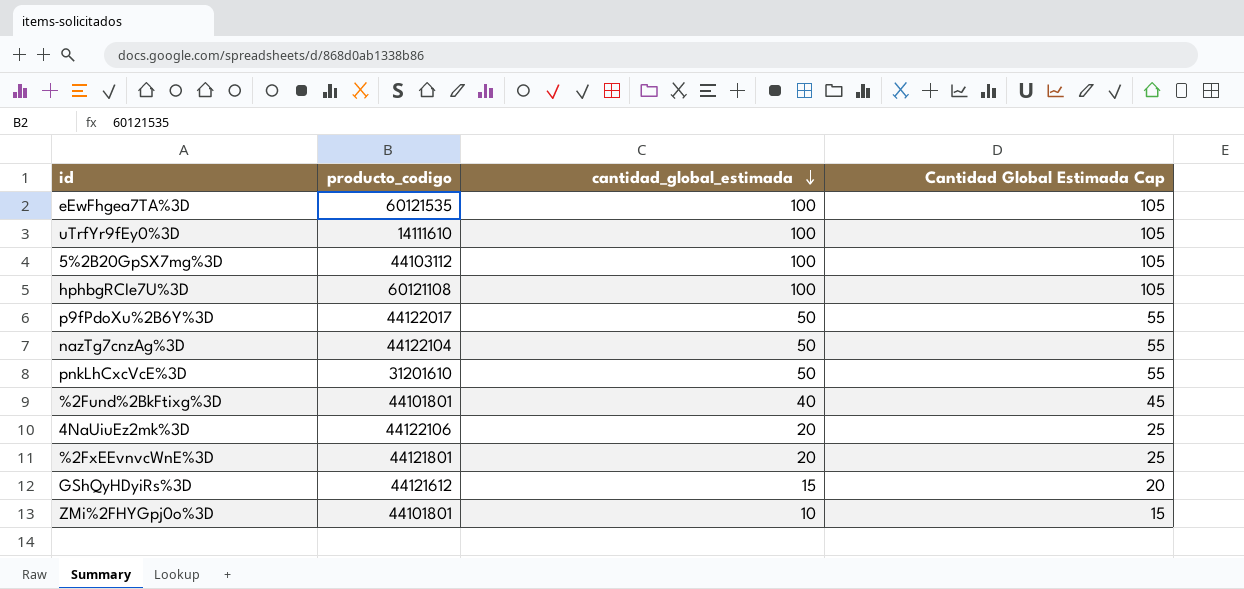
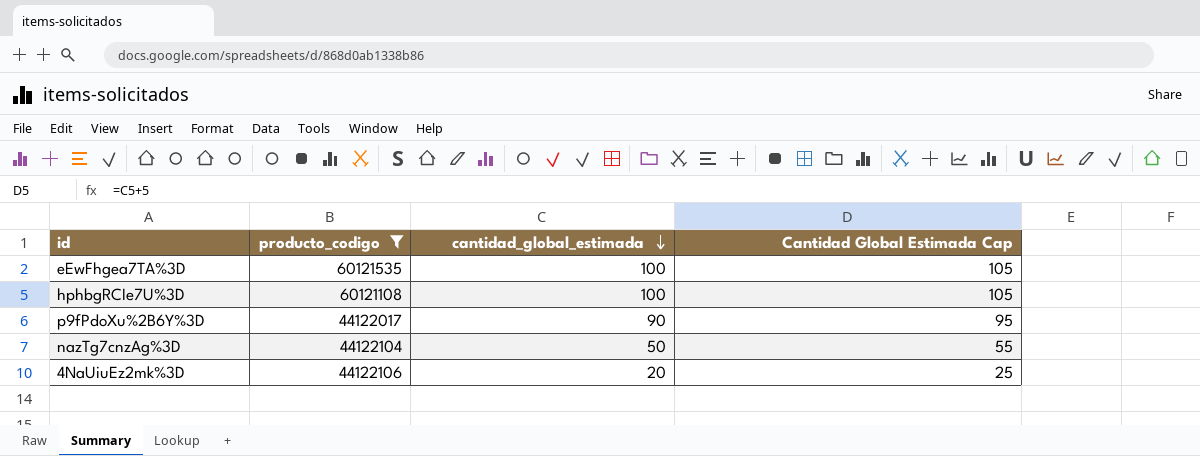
filter: none -> producto_codigo >= 44122017
p9fPdoXu%2B6Y%3D | cantidad_global_estimada: 50 -> 90
p9fPdoXu%2B6Y%3D | Cantidad Global Estimada Cap: 55 -> 95

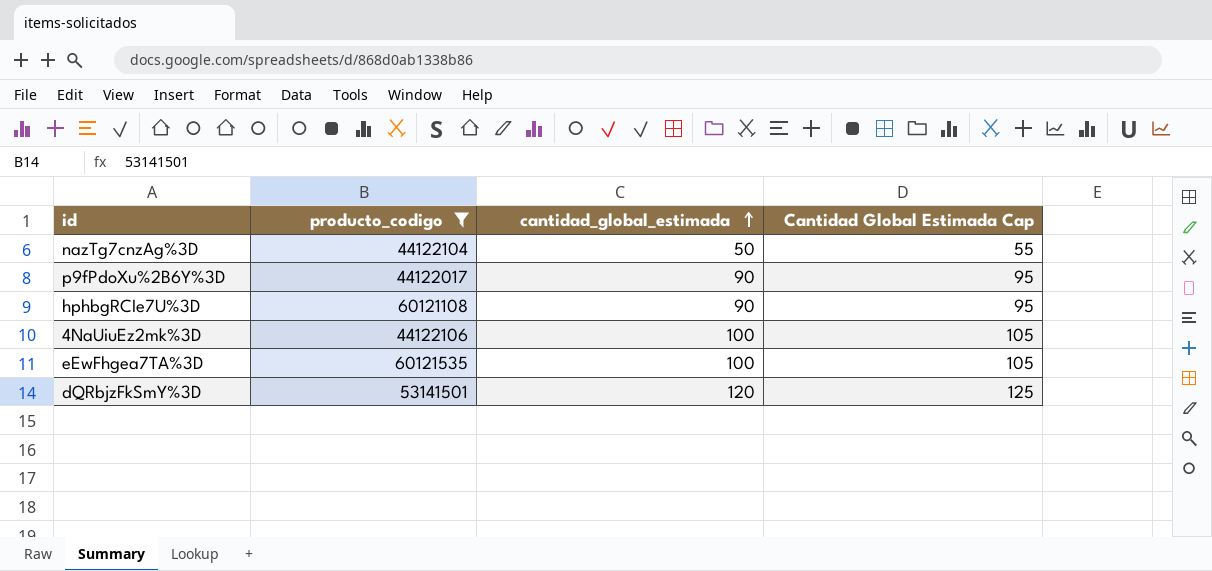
row order: cantidad_global_estimada descending -> cantidad_global_estimada ascending
hphbgRCIe7U%3D | cantidad_global_estimada: 100 -> 90
hphbgRCIe7U%3D | Cantidad Global Estimada Cap: 105 -> 95
4NaUiuEz2mk%3D | cantidad_global_estimada: 20 -> 100
4NaUiuEz2mk%3D | Cantidad Global Estimada Cap: 25 -> 105
row dQRbjzFkSmY%3D: none -> 53141501 | 120 | 125

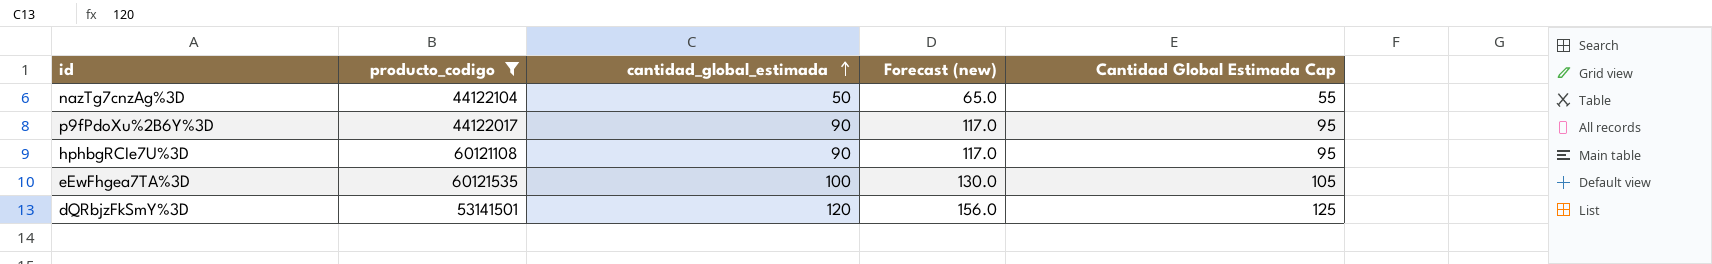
column Forecast (new) | formula: none -> [cantidad_global_estimada] * 1.3
row 4NaUiuEz2mk%3D: 44122106 | 100 | 105 -> none

